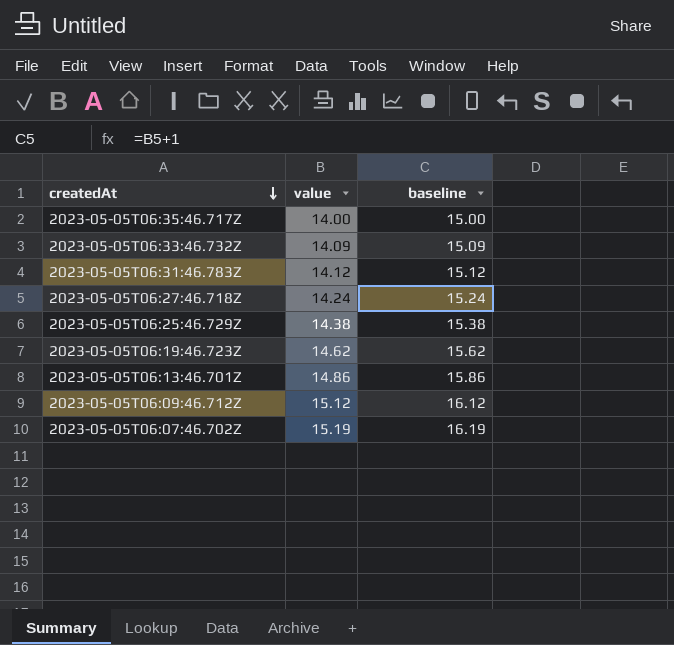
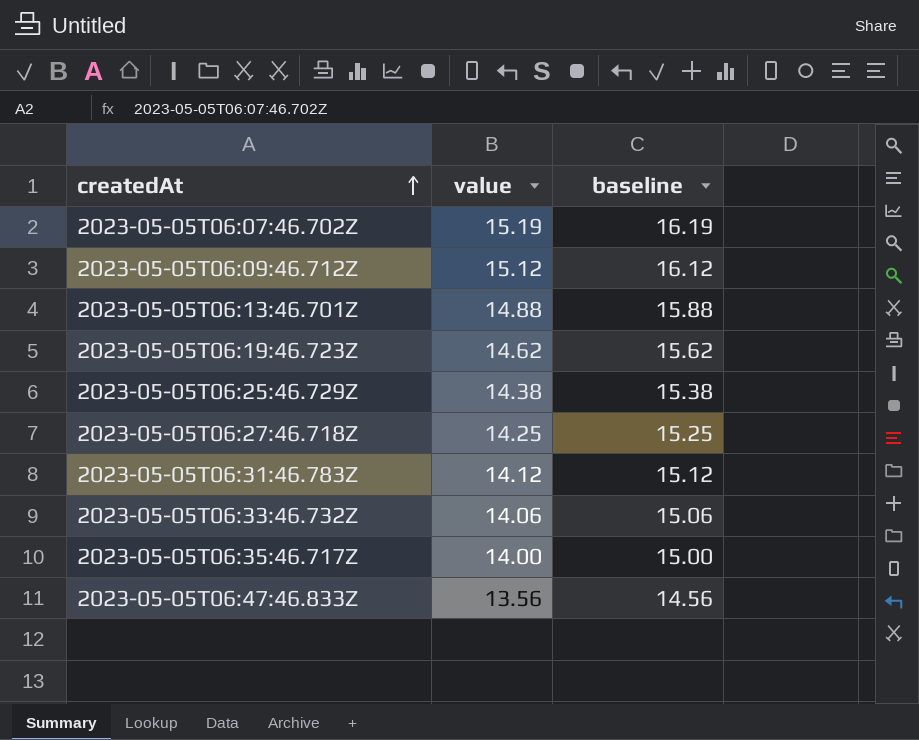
row order: createdAt descending -> createdAt ascending
2023-05-05T06:13:46.701Z | value: 14.86 -> 14.88
2023-05-05T06:13:46.701Z | baseline: 15.86 -> 15.88
2023-05-05T06:27:46.718Z | value: 14.24 -> 14.25
2023-05-05T06:27:46.718Z | baseline: 15.24 -> 15.25
2023-05-05T06:33:46.732Z | value: 14.09 -> 14.06
2023-05-05T06:33:46.732Z | baseline: 15.09 -> 15.06
row 2023-05-05T06:47:46.833Z: none -> 13.56 | 14.56

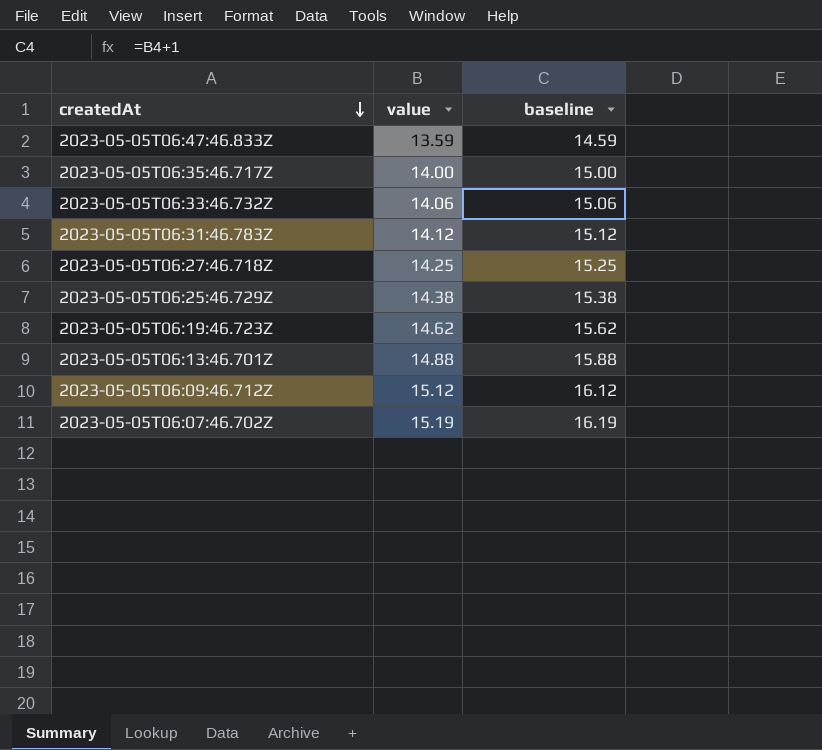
row order: createdAt ascending -> createdAt descending
2023-05-05T06:47:46.833Z | value: 13.56 -> 13.59
2023-05-05T06:47:46.833Z | baseline: 14.56 -> 14.59

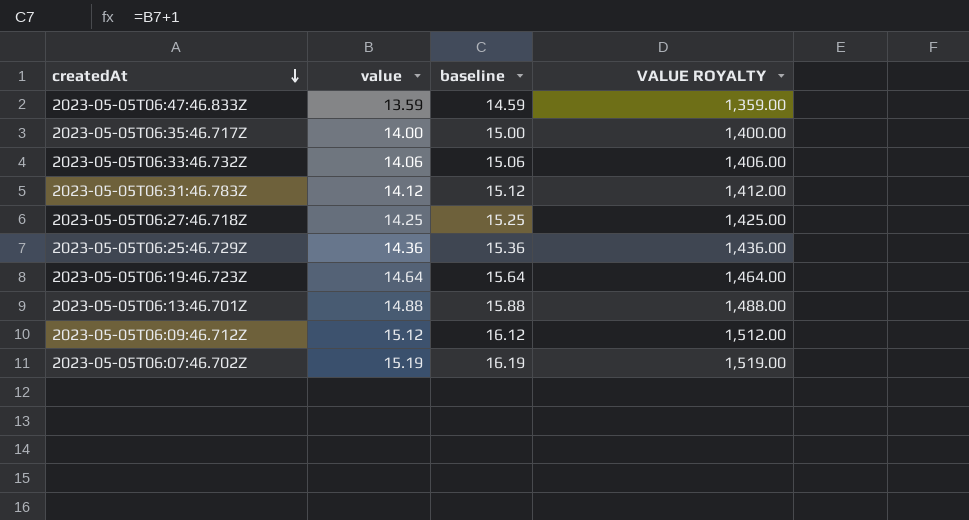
column VALUE ROYALTY | formula: none -> [value] * 100
2023-05-05T06:25:46.729Z | value: 14.38 -> 14.36
2023-05-05T06:25:46.729Z | baseline: 15.38 -> 15.36
2023-05-05T06:19:46.723Z | value: 14.62 -> 14.64
2023-05-05T06:19:46.723Z | baseline: 15.62 -> 15.64

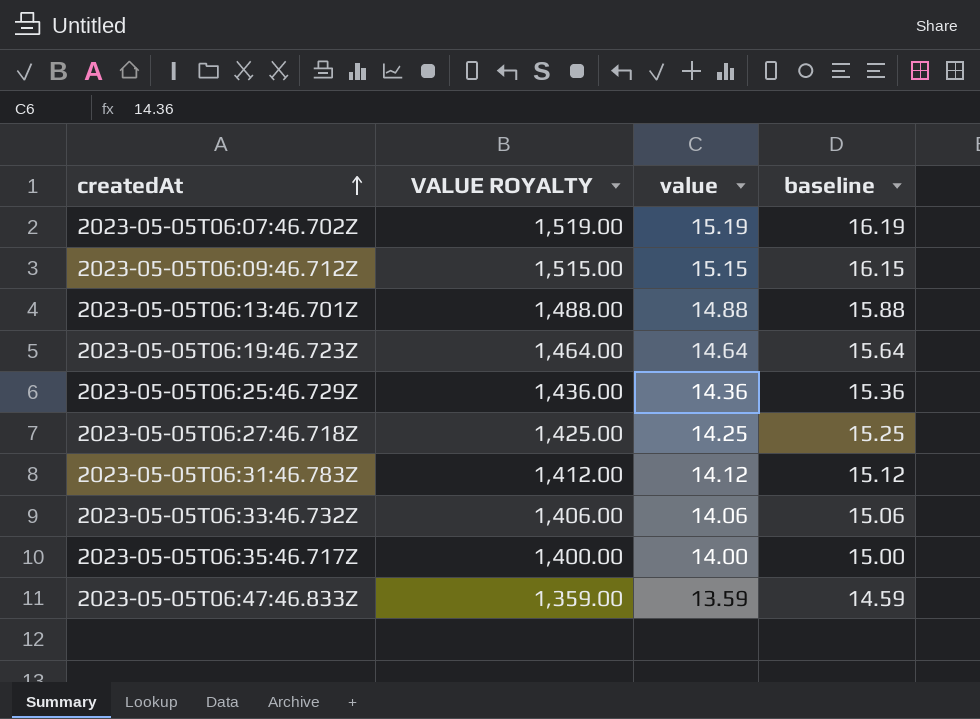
row order: createdAt descending -> createdAt ascending
column VALUE ROYALTY | position: 4 -> 2
2023-05-05T06:09:46.712Z | VALUE ROYALTY: 1,512.00 -> 1,515.00
2023-05-05T06:09:46.712Z | value: 15.12 -> 15.15
2023-05-05T06:09:46.712Z | baseline: 16.12 -> 16.15

